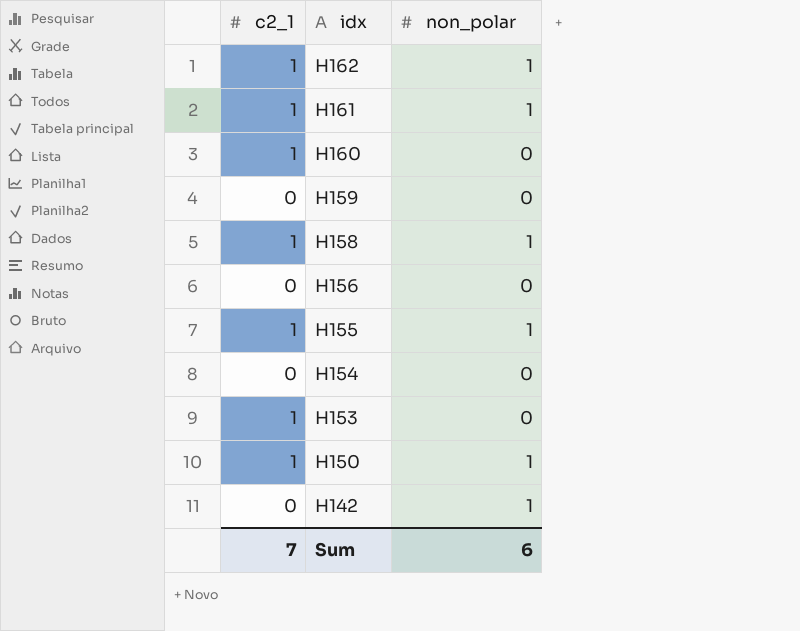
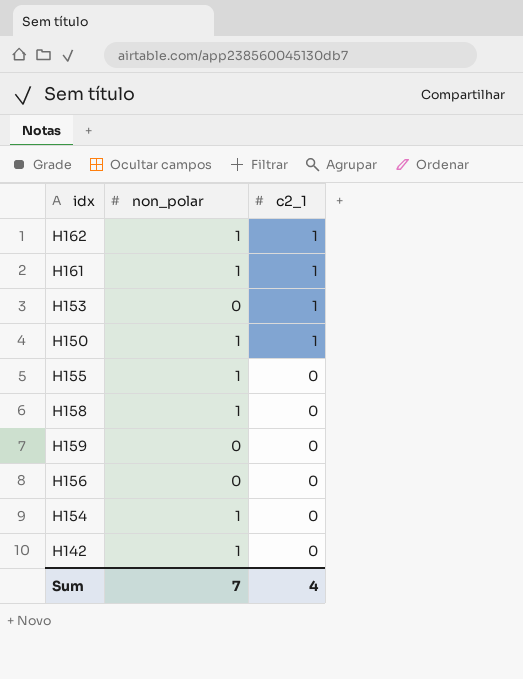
row order: idx descending -> c2_1 descending
column c2_1 | position: 1 -> 3
row H160: 1 | 0 -> none
H155 | c2_1: 1 -> 0
H158 | c2_1: 1 -> 0
H154 | non_polar: 0 -> 1
Sum | non_polar: 6 -> 7
Sum | c2_1: 7 -> 4

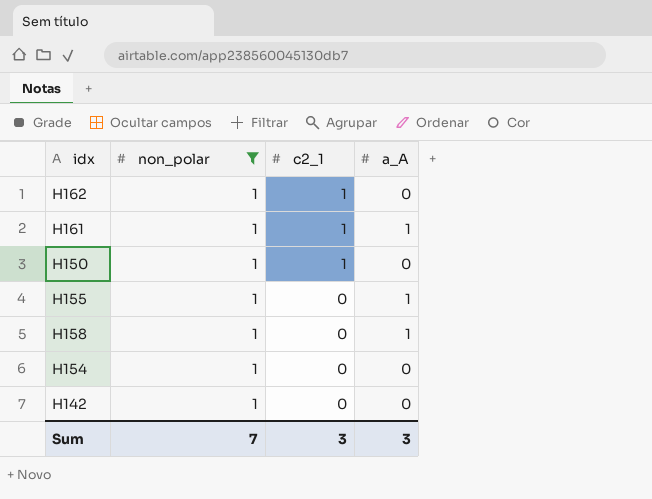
filter: none -> non_polar = 1
column a_A | position: none -> 4
Sum | c2_1: 4 -> 3

